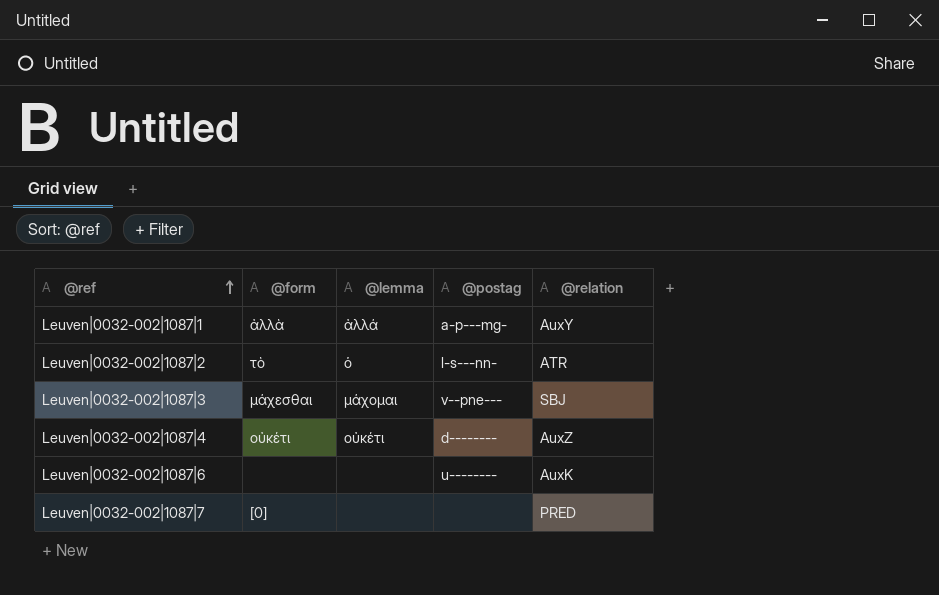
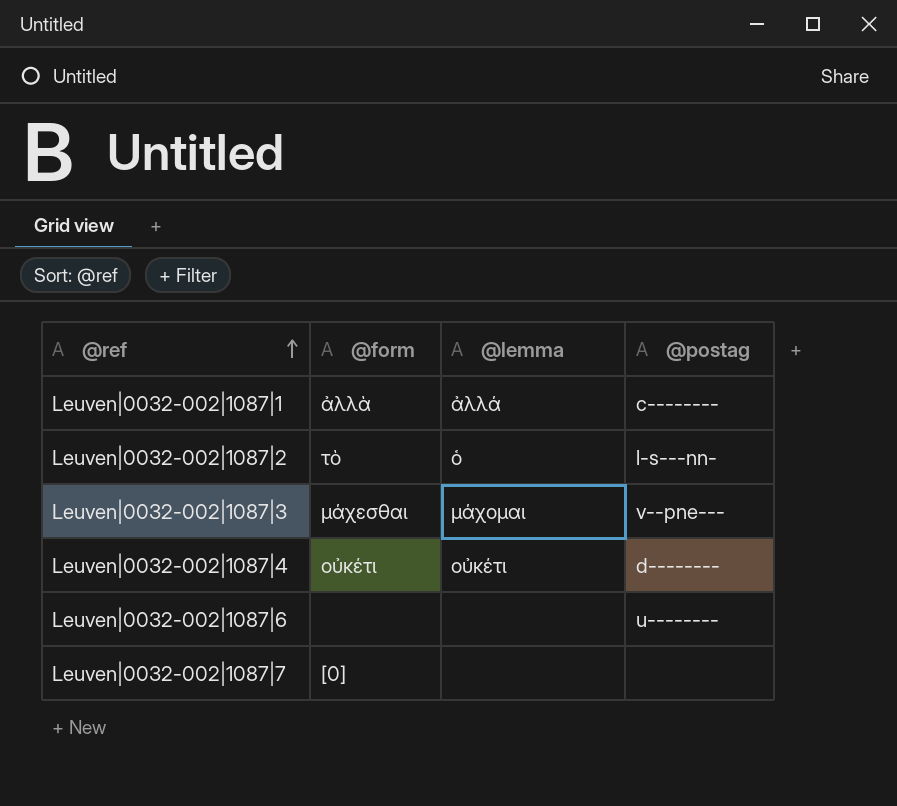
column @relation | position: 5 -> none
Leuven|0032-002|1087|1 | @postag: a-p---mg- -> c--------

